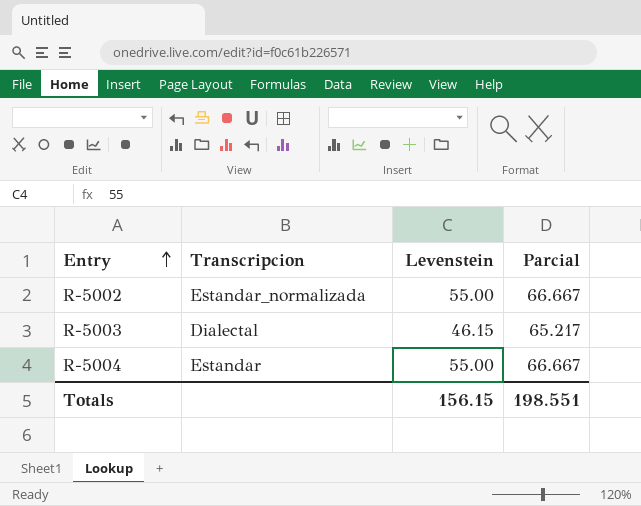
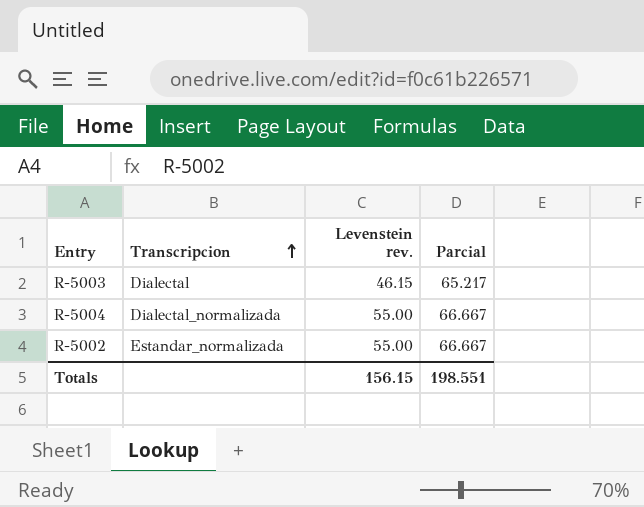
row order: Entry ascending -> Transcripcion ascending
column name: Levenstein -> Levenstein rev.
R-5004 | Transcripcion: Estandar -> Dialectal_normalizada

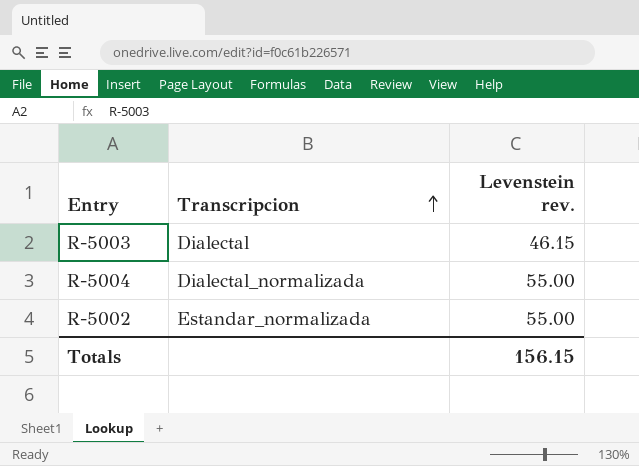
column Parcial | position: 4 -> none

